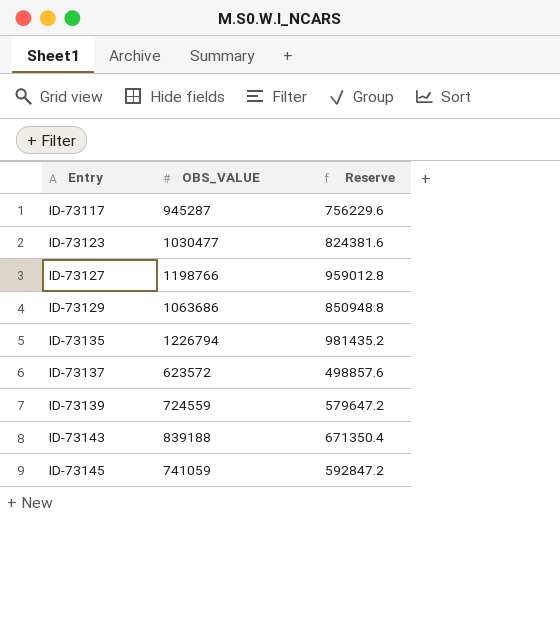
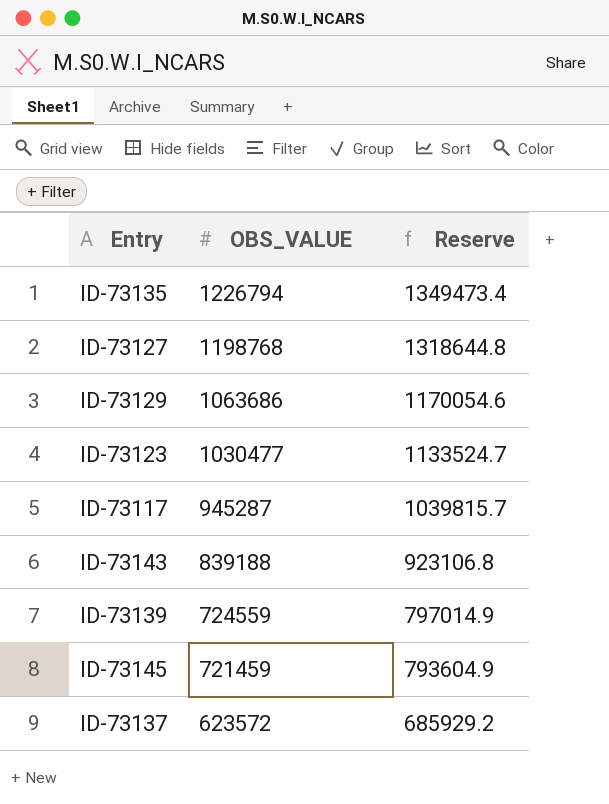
row order: Entry ascending -> OBS_VALUE descending
column Reserve | formula: [OBS_VALUE] * 0.8 -> [OBS_VALUE] * 1.1
ID-73127 | OBS_VALUE: 1198766 -> 1198768
ID-73145 | OBS_VALUE: 741059 -> 721459

